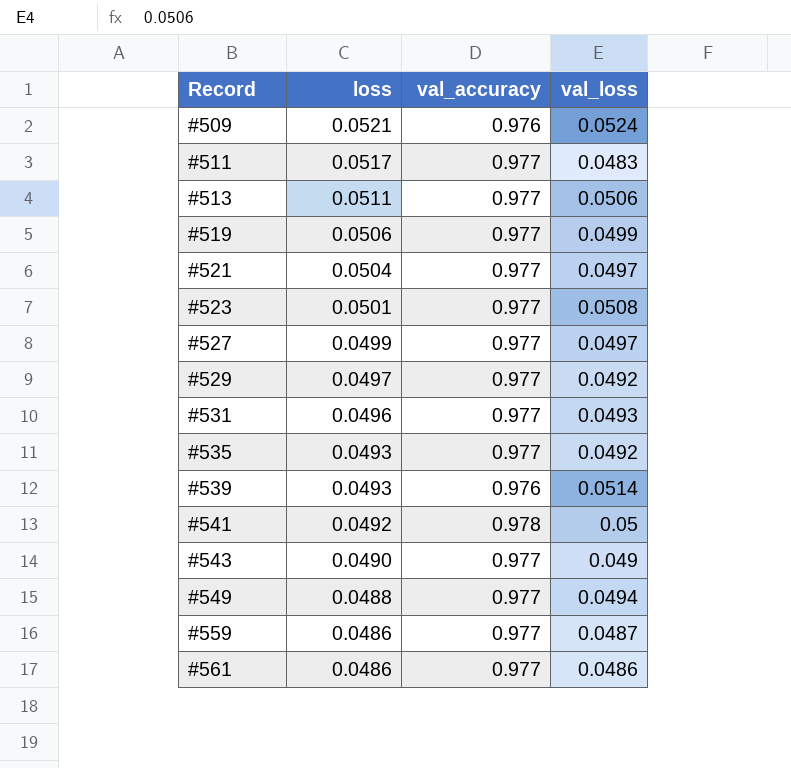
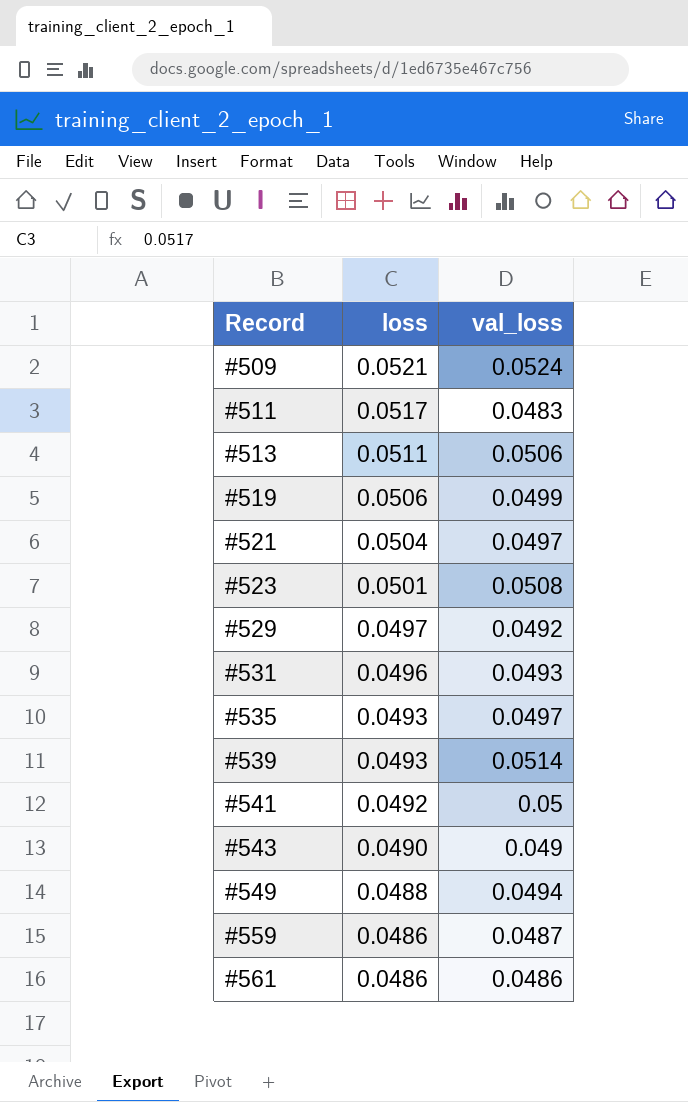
column val_accuracy | position: 3 -> none
row #527: 0.0499 | 0.977 | 0.0497 -> none
#535 | val_loss: 0.0492 -> 0.0497

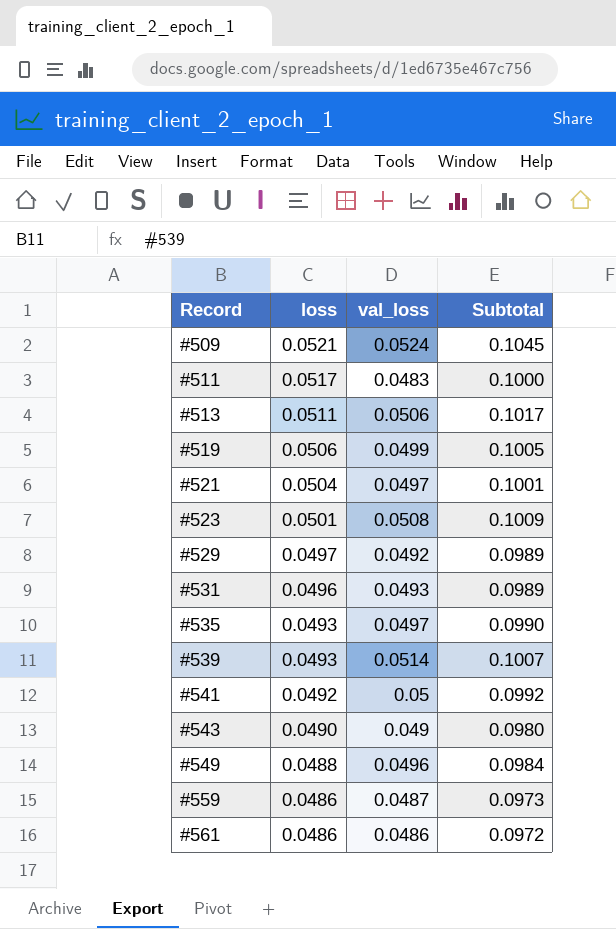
column Subtotal | formula: none -> [loss] + [val_loss]
#549 | val_loss: 0.0494 -> 0.0496

